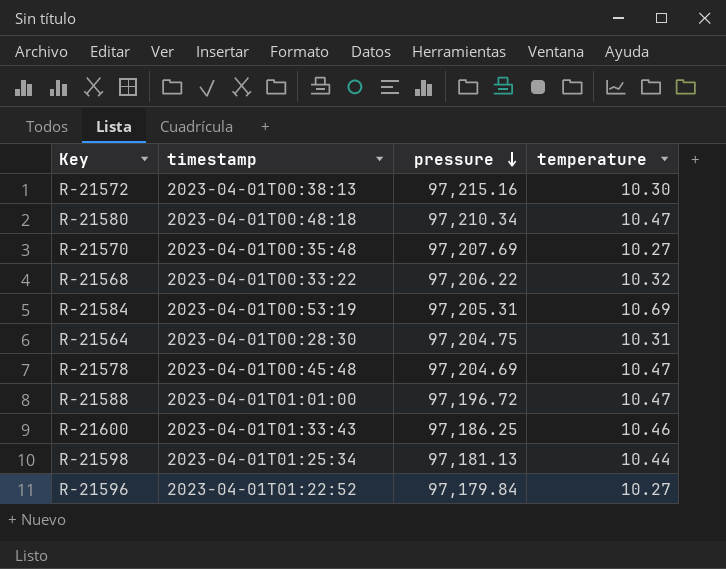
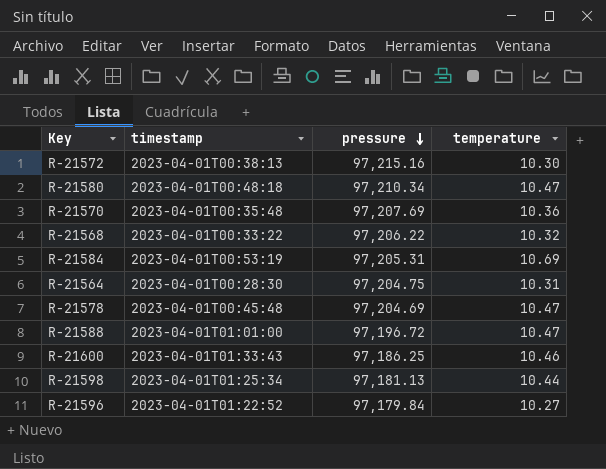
R-21570 | temperature: 10.27 -> 10.36

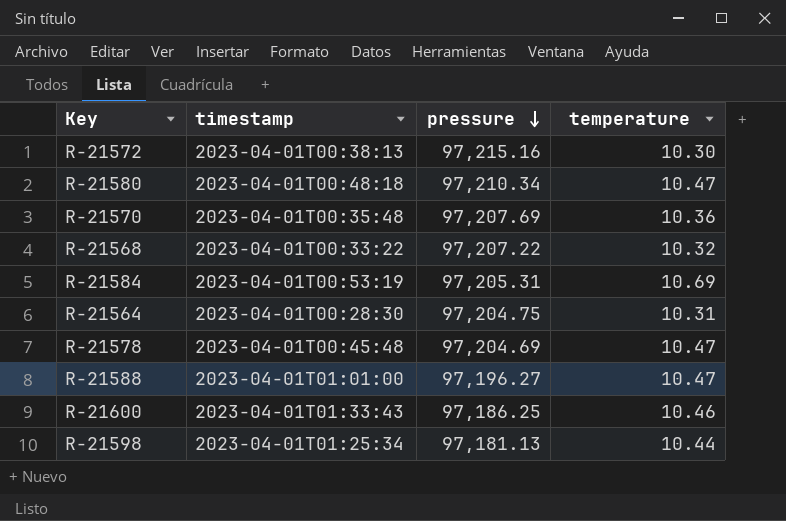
row R-21596: 2023-04-01T01:22:52 | 97,179.84 | 10.27 -> none
R-21568 | pressure: 97,206.22 -> 97,207.22
R-21588 | pressure: 97,196.72 -> 97,196.27

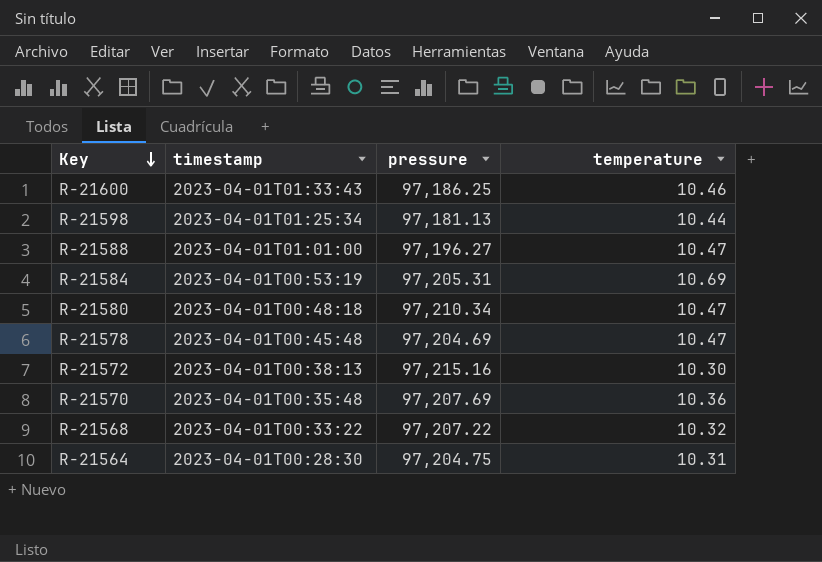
row order: pressure descending -> Key descending

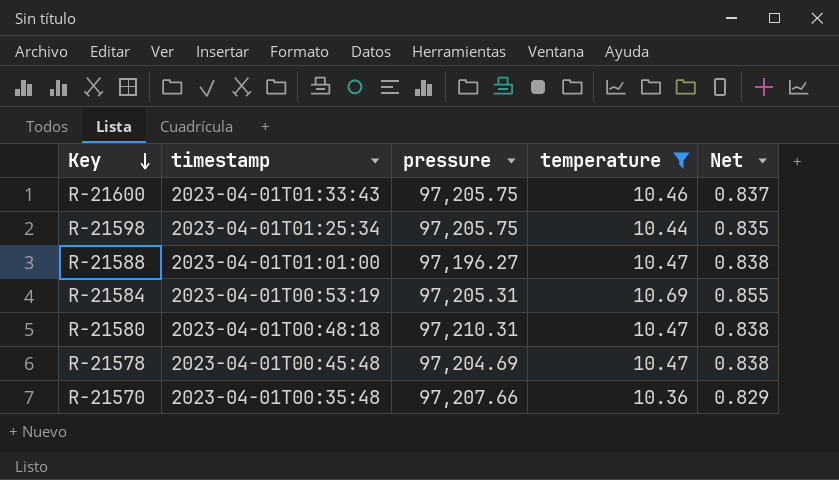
filter: none -> temperature >= 10.36
column Net | formula: none -> [temperature] * 0.08
R-21600 | pressure: 97,186.25 -> 97,205.75
R-21598 | pressure: 97,181.13 -> 97,205.75
R-21580 | pressure: 97,210.34 -> 97,210.31
R-21570 | pressure: 97,207.69 -> 97,207.66

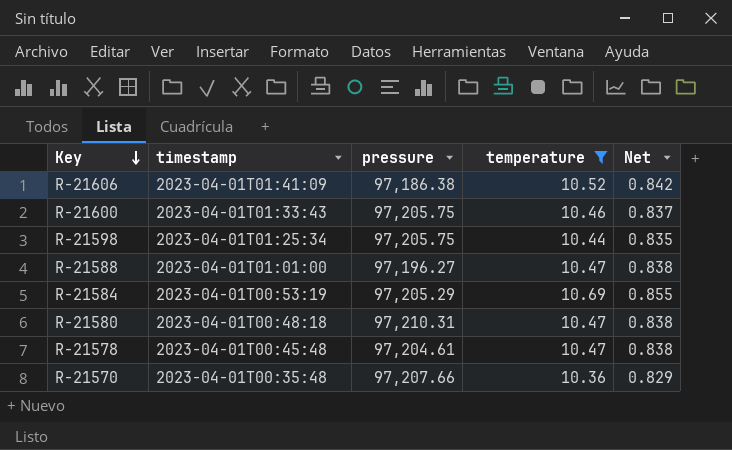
row R-21606: none -> 2023-04-01T01:41:09 | 97,186.38 | 10.52 | 0.842
R-21584 | pressure: 97,205.31 -> 97,205.29
R-21578 | pressure: 97,204.69 -> 97,204.61

